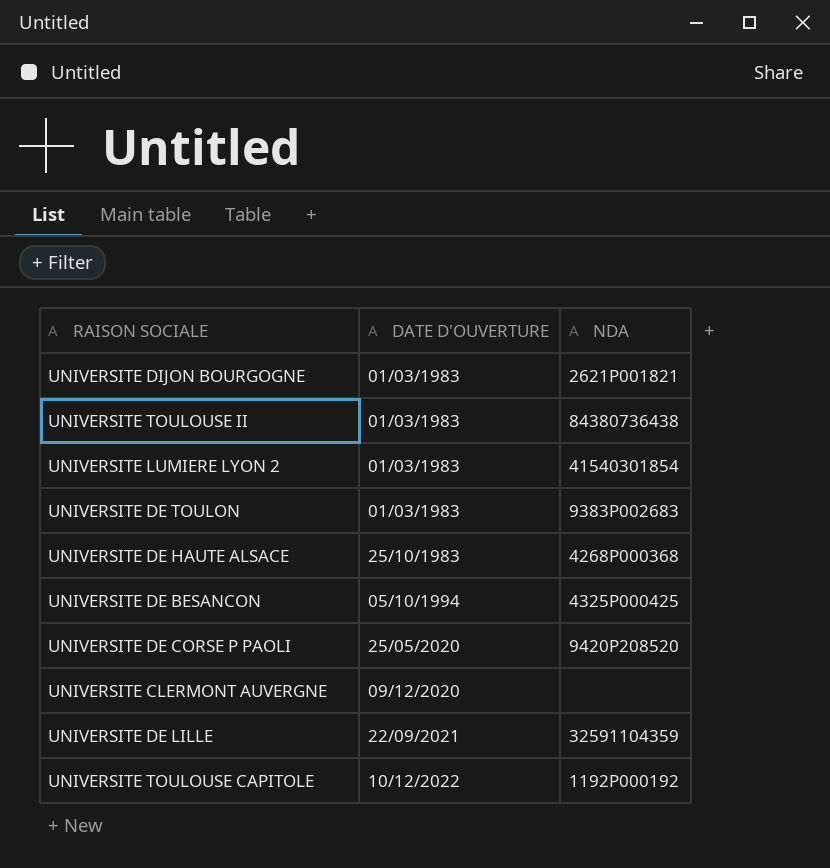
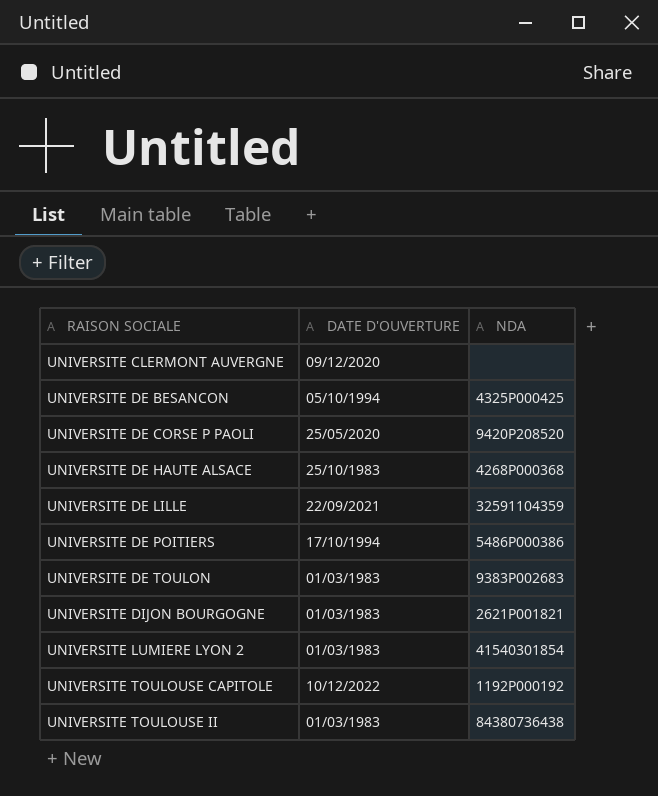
row order: DATE D'OUVERTURE ascending -> RAISON SOCIALE ascending
row UNIVERSITE DE POITIERS: none -> 17/10/1994 | 5486P000386

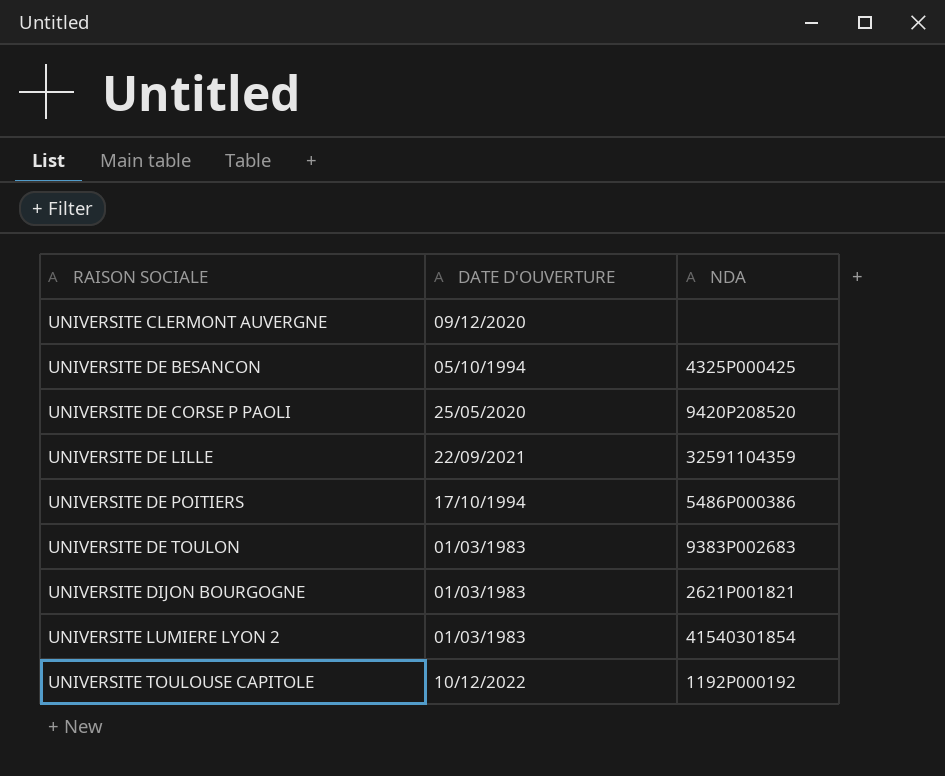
row UNIVERSITE DE HAUTE ALSACE: 25/10/1983 | 4268P000368 -> none
row UNIVERSITE TOULOUSE II: 01/03/1983 | 84380736438 -> none

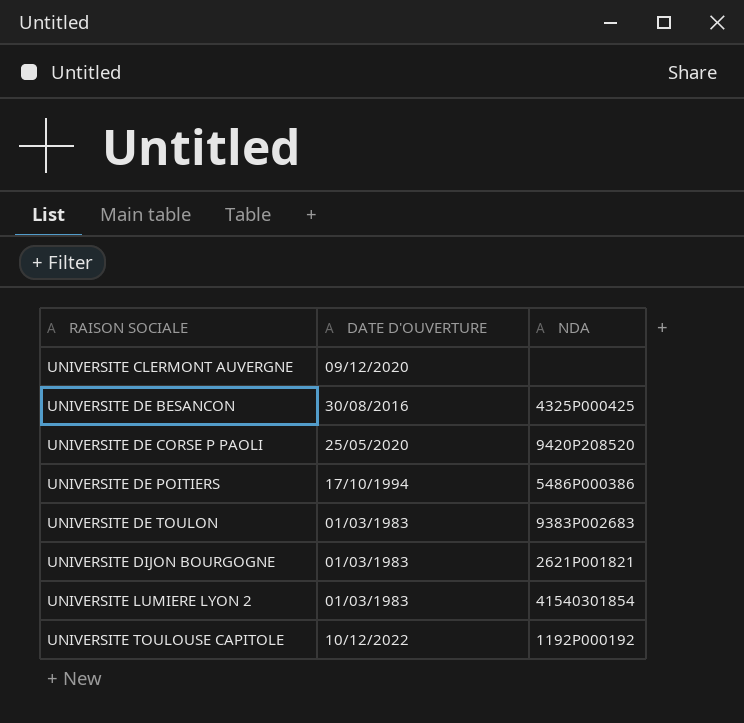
row UNIVERSITE DE LILLE: 22/09/2021 | 32591104359 -> none
UNIVERSITE DE BESANCON | DATE D'OUVERTURE: 05/10/1994 -> 30/08/2016

